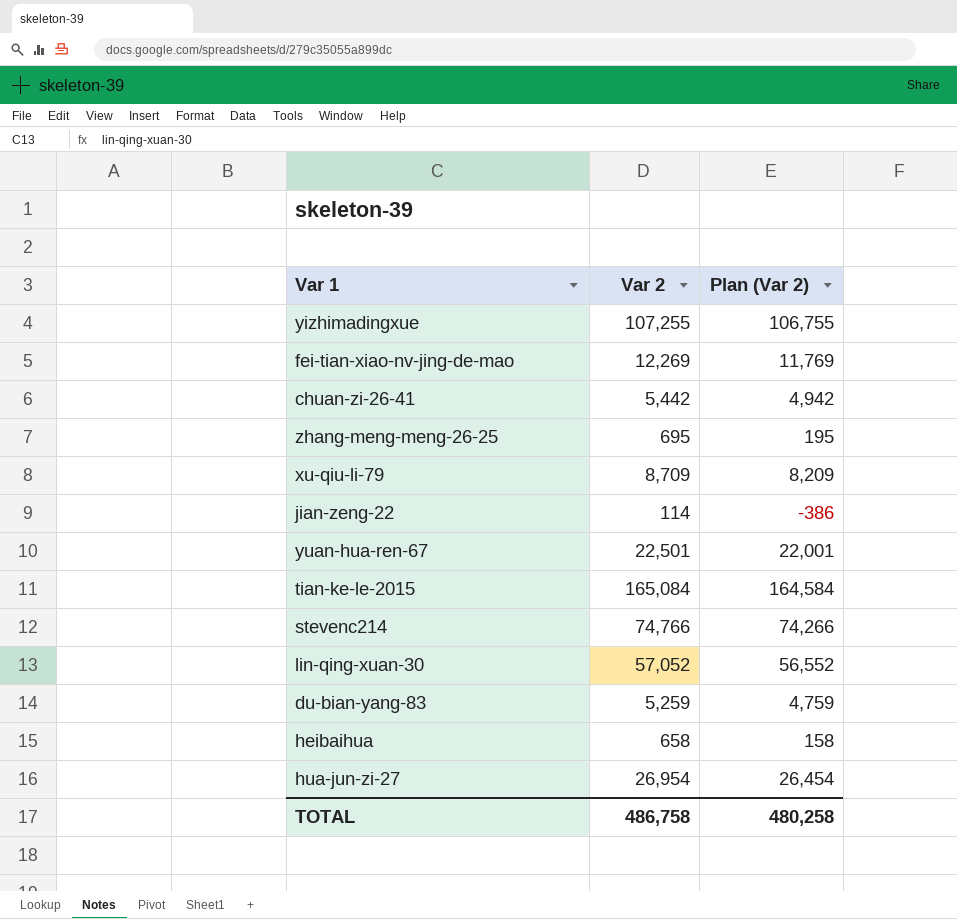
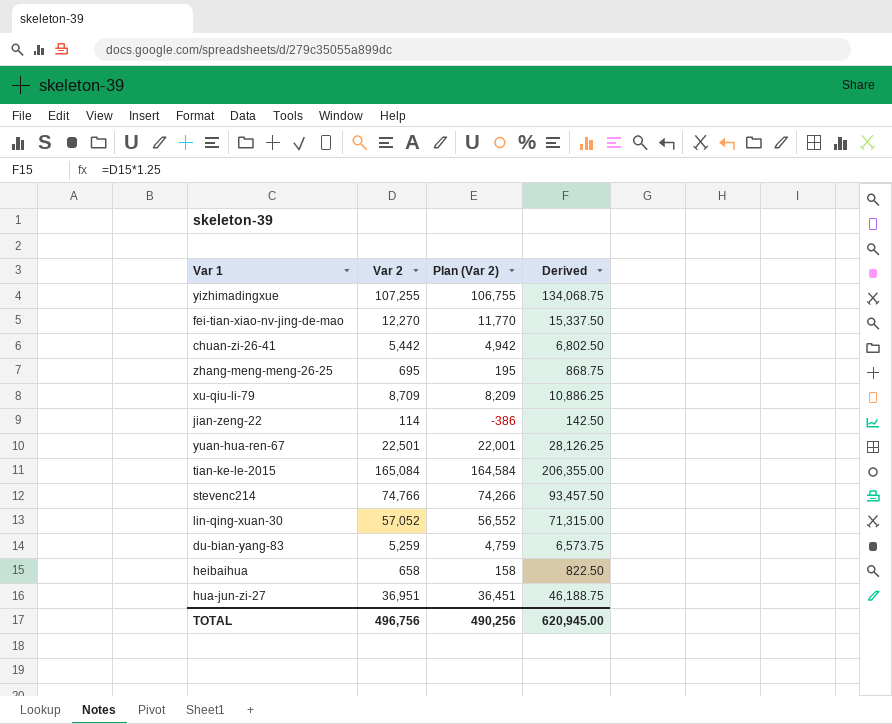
column Derived | formula: none -> [Var 2] * 1.25
fei-tian-xiao-nv-jing-de-mao | Var 2: 12,269 -> 12,270
fei-tian-xiao-nv-jing-de-mao | Plan (Var 2): 11,769 -> 11,770
hua-jun-zi-27 | Var 2: 26,954 -> 36,951
hua-jun-zi-27 | Plan (Var 2): 26,454 -> 36,451
TOTAL | Var 2: 486,758 -> 496,756
TOTAL | Plan (Var 2): 480,258 -> 490,256

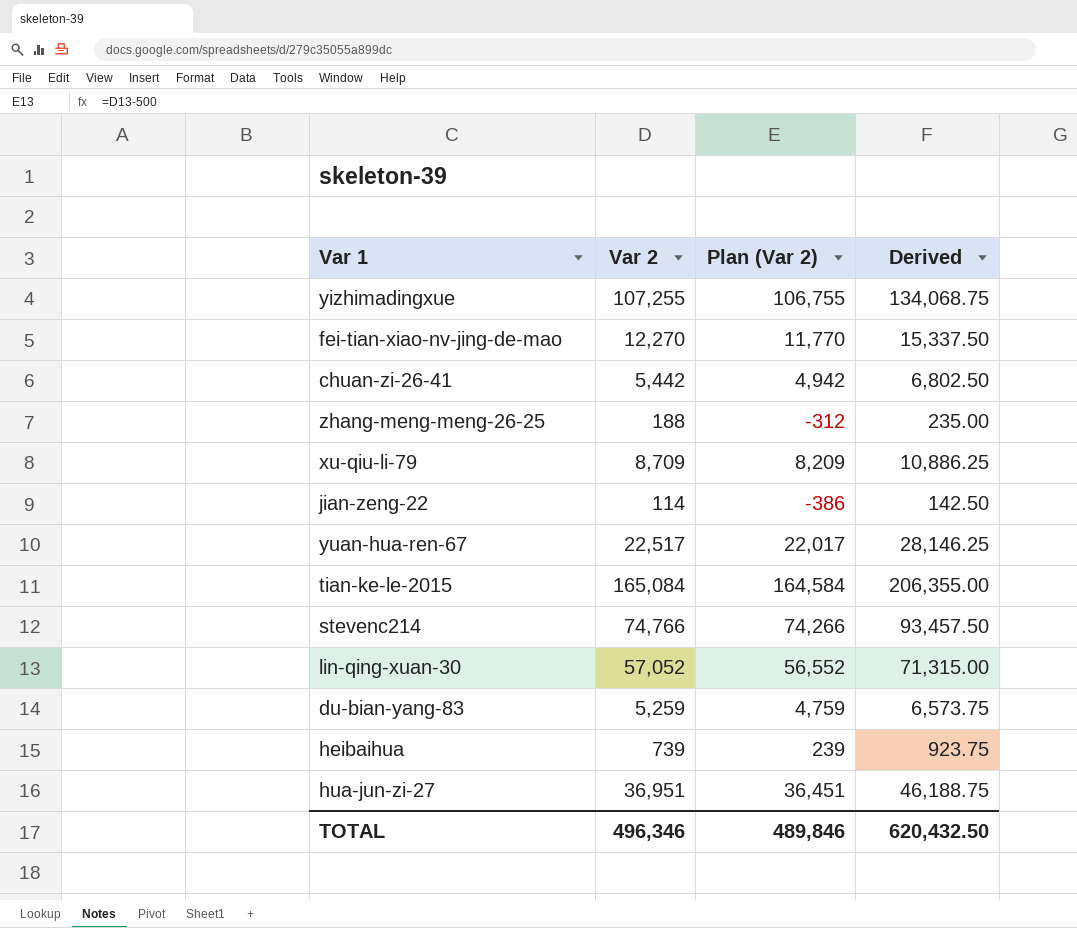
zhang-meng-meng-26-25 | Var 2: 695 -> 188
zhang-meng-meng-26-25 | Plan (Var 2): 195 -> -312
zhang-meng-meng-26-25 | Derived: 868.75 -> 235.00
yuan-hua-ren-67 | Var 2: 22,501 -> 22,517
yuan-hua-ren-67 | Plan (Var 2): 22,001 -> 22,017
yuan-hua-ren-67 | Derived: 28,126.25 -> 28,146.25
heibaihua | Var 2: 658 -> 739
heibaihua | Plan (Var 2): 158 -> 239
heibaihua | Derived: 822.50 -> 923.75
TOTAL | Var 2: 496,756 -> 496,346
TOTAL | Plan (Var 2): 490,256 -> 489,846
TOTAL | Derived: 620,945.00 -> 620,432.50

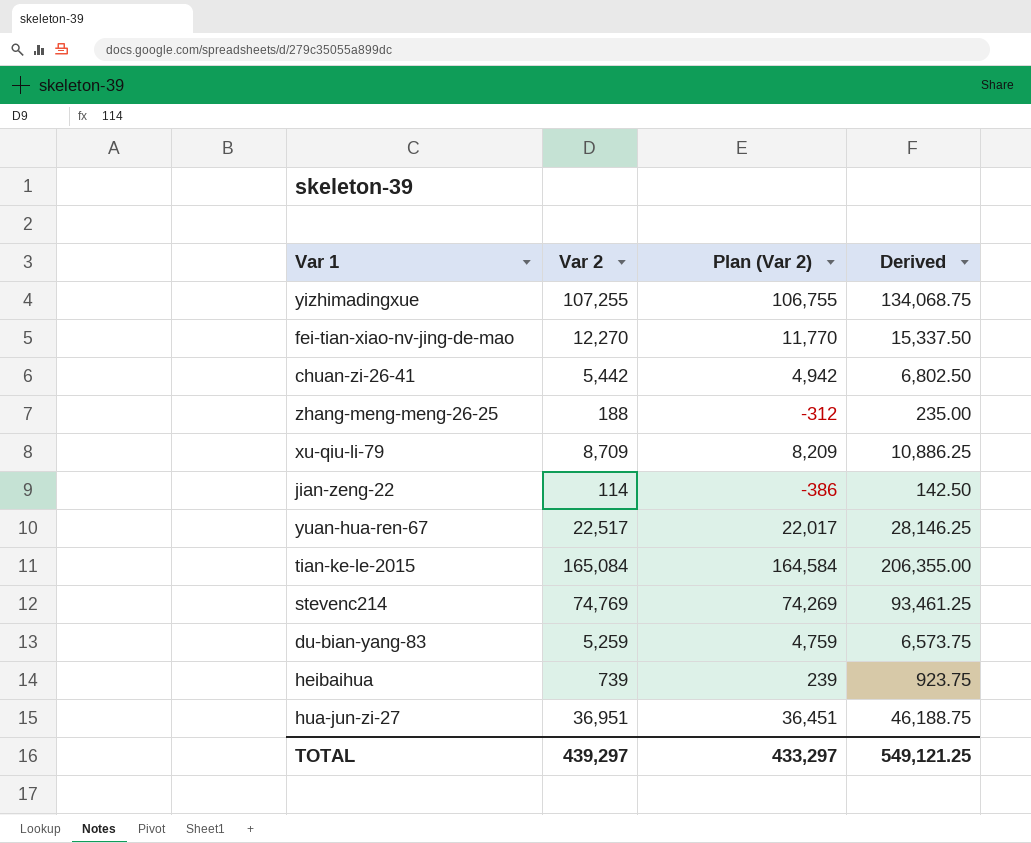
row lin-qing-xuan-30: 57,052 | 56,552 | 71,315.00 -> none
stevenc214 | Var 2: 74,766 -> 74,769
stevenc214 | Plan (Var 2): 74,266 -> 74,269
stevenc214 | Derived: 93,457.50 -> 93,461.25
TOTAL | Var 2: 496,346 -> 439,297
TOTAL | Plan (Var 2): 489,846 -> 433,297
TOTAL | Derived: 620,432.50 -> 549,121.25

